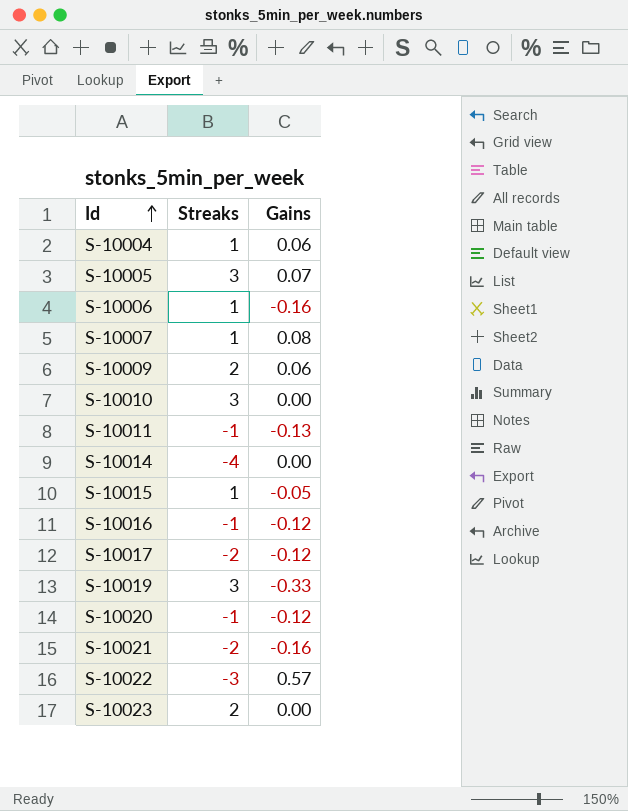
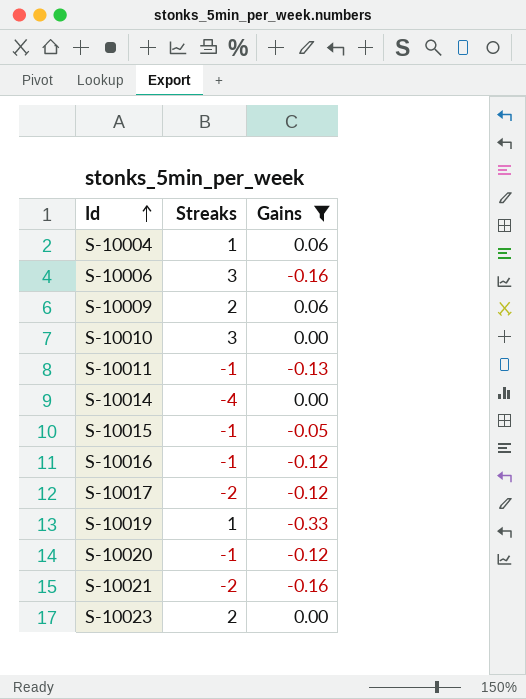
filter: none -> Gains <= 0.06
S-10006 | Streaks: 1 -> 3
S-10015 | Streaks: 1 -> -1
S-10019 | Streaks: 3 -> 1

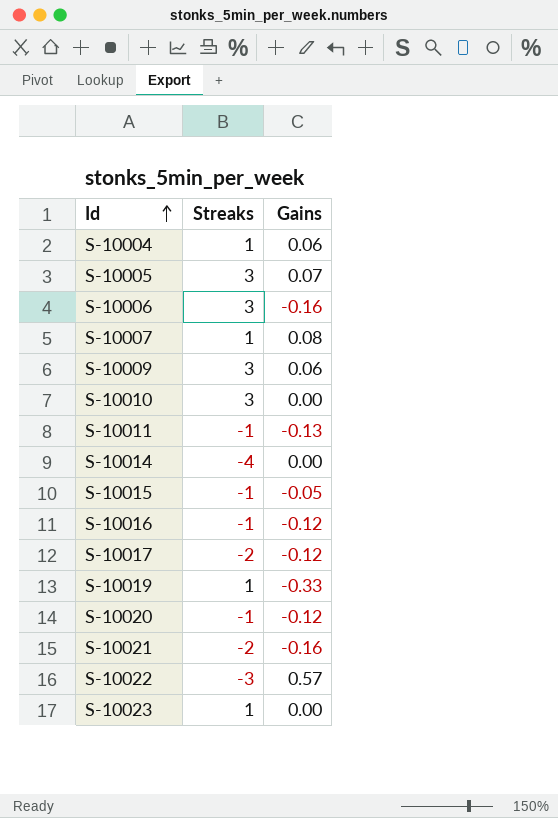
filter: Gains <= 0.06 -> none
S-10009 | Streaks: 2 -> 3
S-10023 | Streaks: 2 -> 1

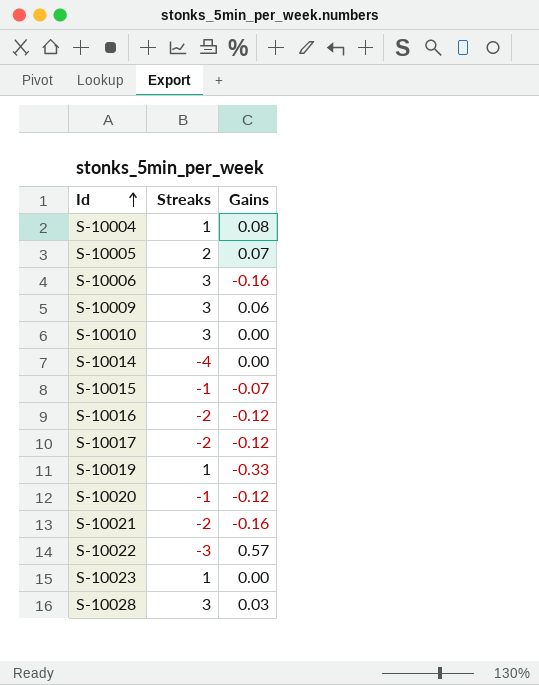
row S-10007: 1 | 0.08 -> none
row S-10011: -1 | -0.13 -> none
S-10004 | Gains: 0.06 -> 0.08
S-10005 | Streaks: 3 -> 2
S-10015 | Gains: -0.05 -> -0.07
S-10016 | Streaks: -1 -> -2
row S-10028: none -> 3 | 0.03

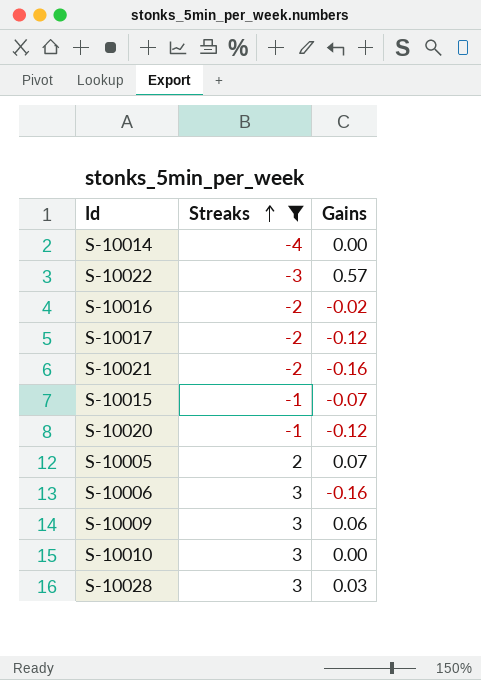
filter: none -> Streaks != 1
row order: Id ascending -> Streaks ascending
S-10016 | Gains: -0.12 -> -0.02

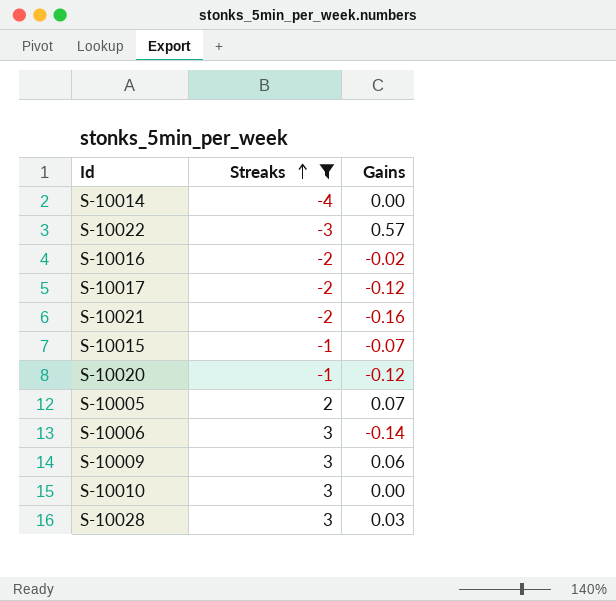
S-10006 | Gains: -0.16 -> -0.14

